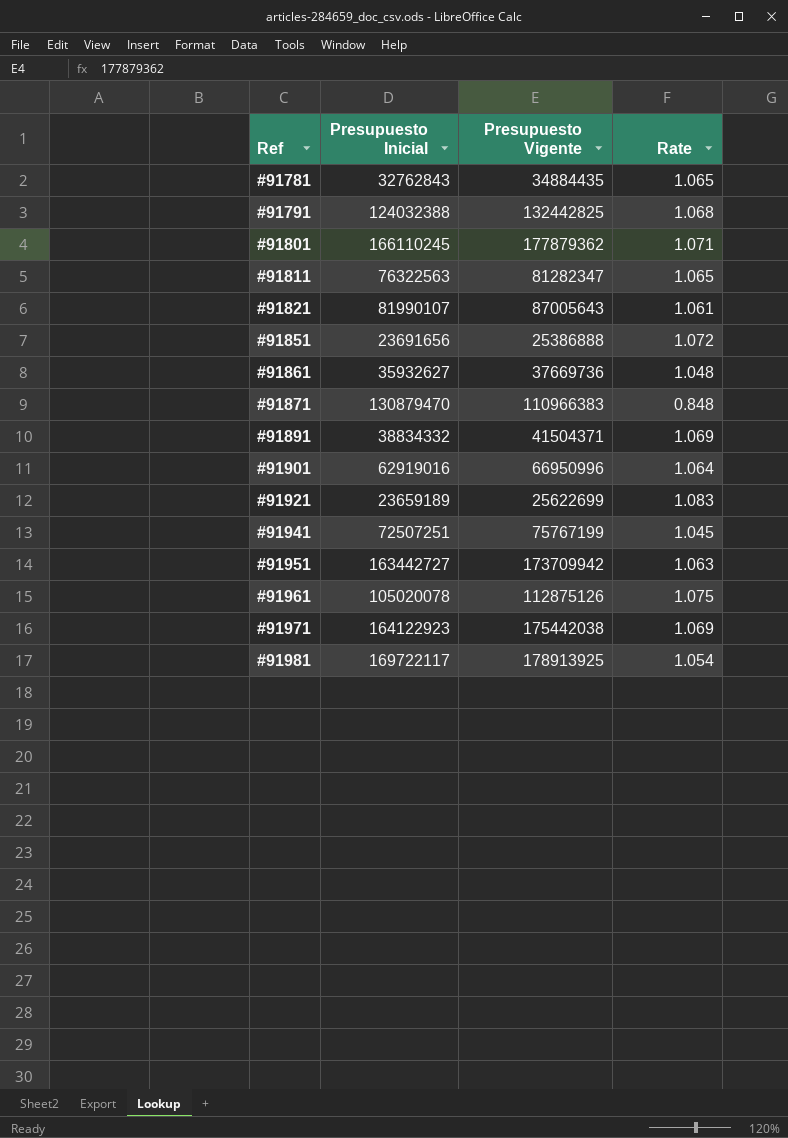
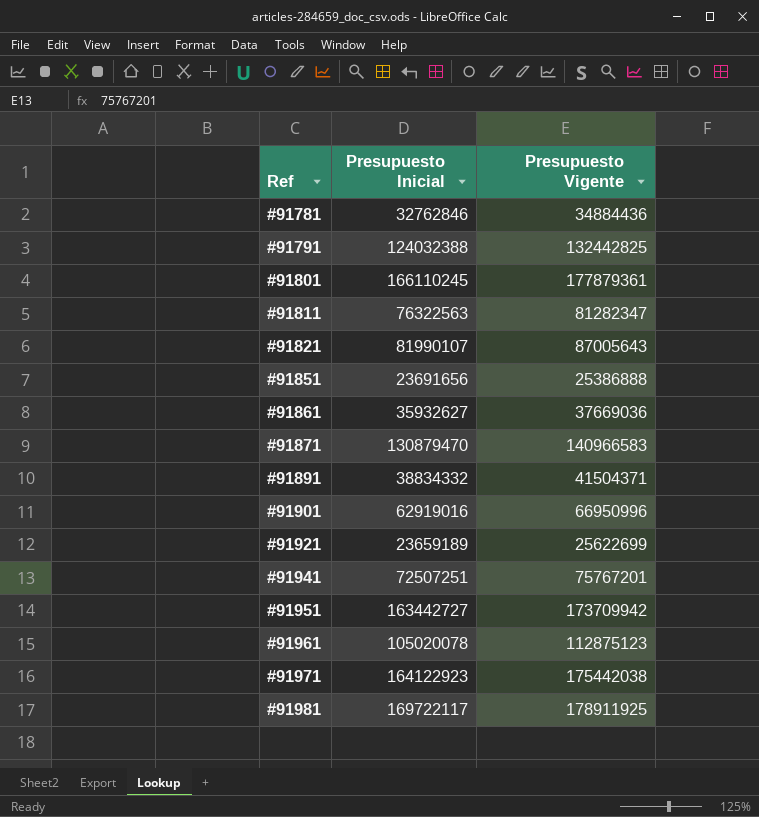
column Rate | formula: [Presupuesto Vigente] / [Presupuesto Inicial] -> none
#91781 | Presupuesto Inicial: 32762843 -> 32762846
#91781 | Presupuesto Vigente: 34884435 -> 34884436
#91801 | Presupuesto Vigente: 177879362 -> 177879361
#91861 | Presupuesto Vigente: 37669736 -> 37669036
#91871 | Presupuesto Vigente: 110966383 -> 140966583
#91941 | Presupuesto Vigente: 75767199 -> 75767201
#91961 | Presupuesto Vigente: 112875126 -> 112875123
#91981 | Presupuesto Vigente: 178913925 -> 178911925

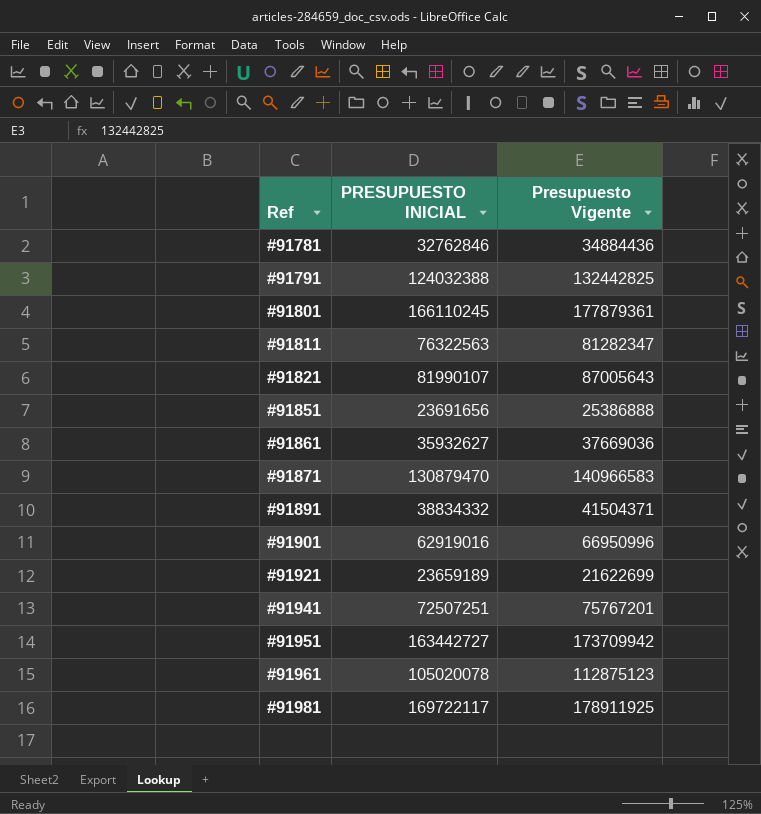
column name: Presupuesto Inicial -> PRESUPUESTO INICIAL
row #91971: 164122923 | 175442038 -> none
#91921 | Presupuesto Vigente: 25622699 -> 21622699

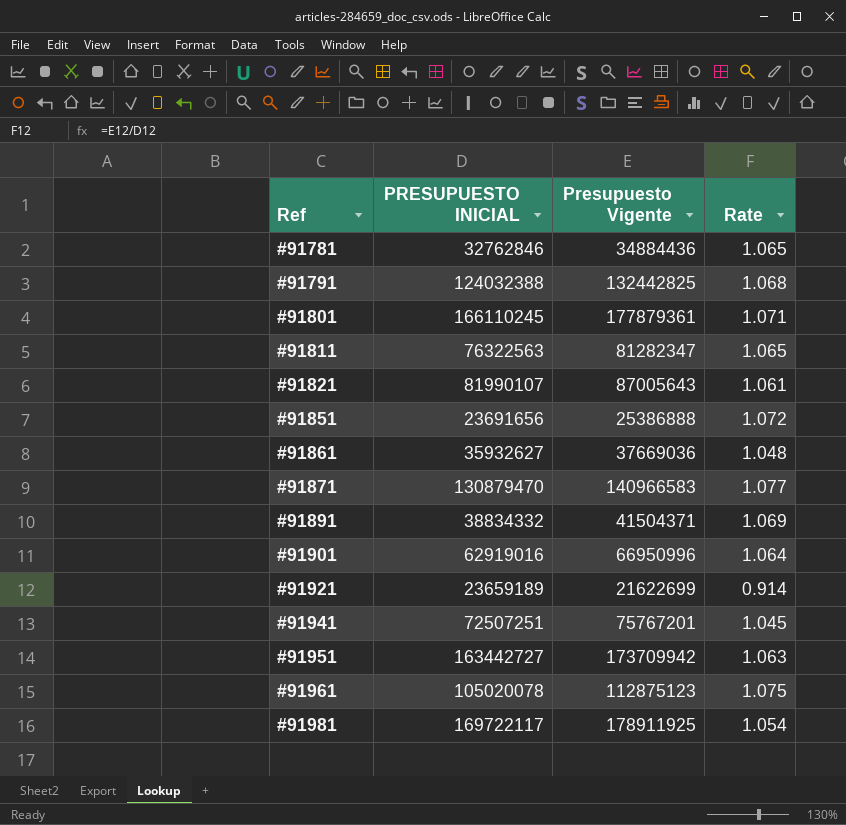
column Rate | formula: none -> [Presupuesto Vigente] / [PRESUPUESTO INICIAL]

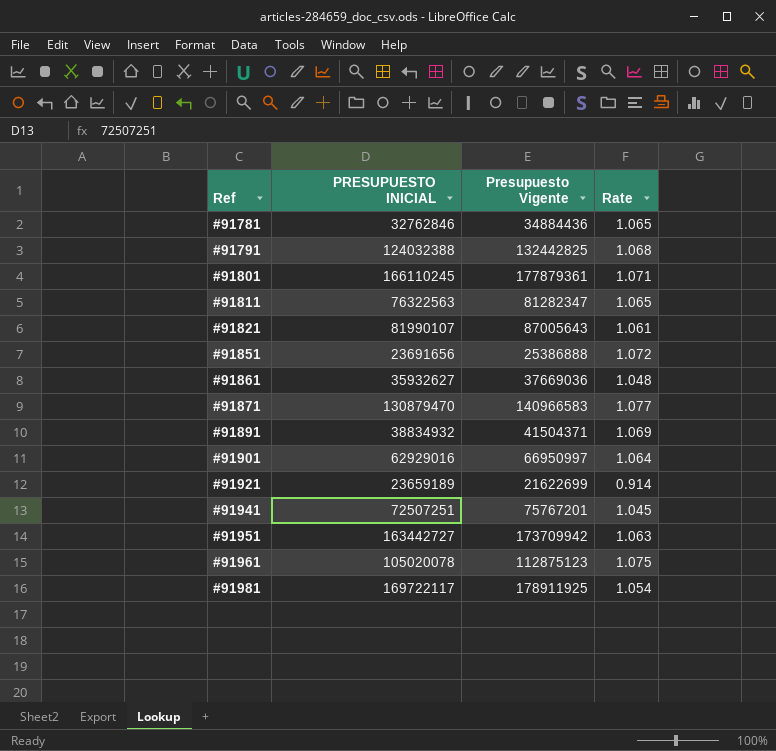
#91891 | PRESUPUESTO INICIAL: 38834332 -> 38834932
#91901 | PRESUPUESTO INICIAL: 62919016 -> 62929016
#91901 | Presupuesto Vigente: 66950996 -> 66950997

